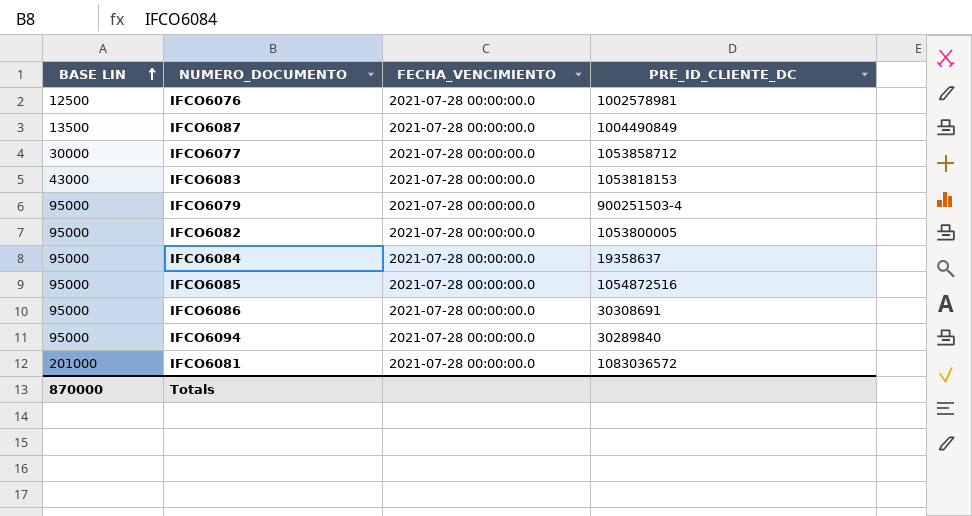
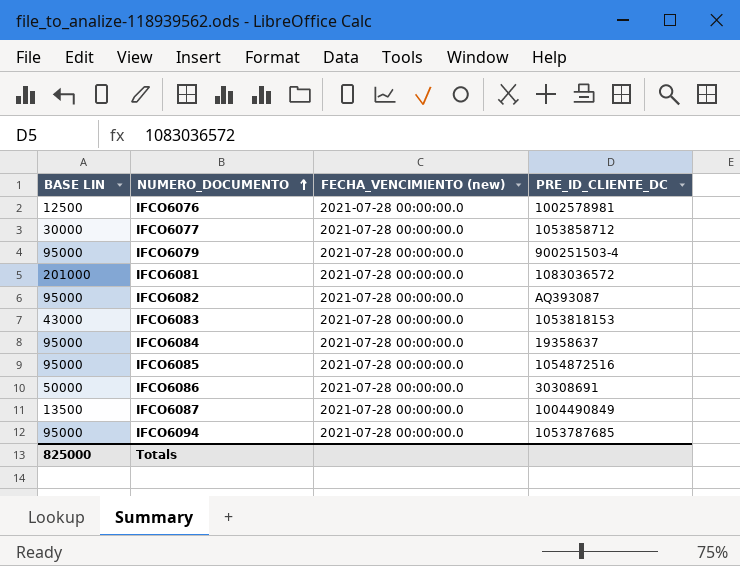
row order: BASE LIN ascending -> NUMERO_DOCUMENTO ascending
column name: FECHA_VENCIMIENTO -> FECHA_VENCIMIENTO (new)
IFCO6082 | PRE_ID_CLIENTE_DC: 1053800005 -> AQ393087
IFCO6086 | BASE LIN: 95000 -> 50000
IFCO6094 | PRE_ID_CLIENTE_DC: 30289840 -> 1053787685
Totals | BASE LIN: 870000 -> 825000

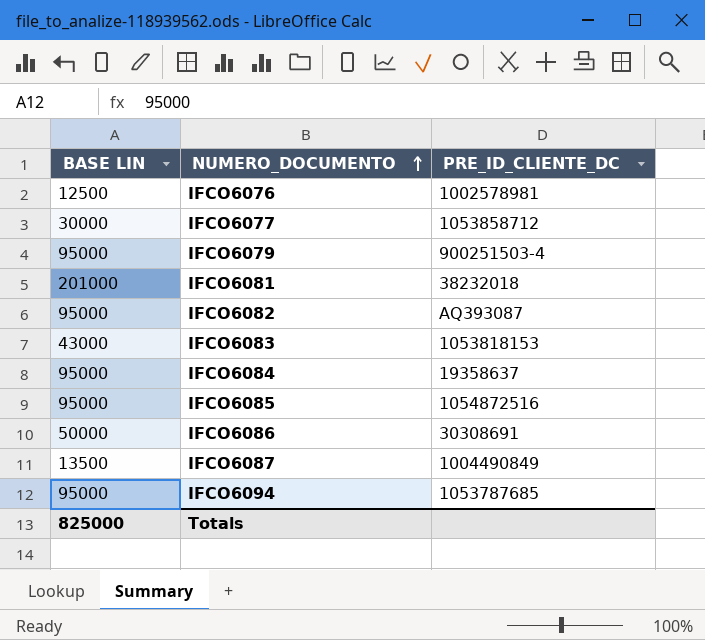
column FECHA_VENCIMIENTO (new) | position: 3 -> none
IFCO6081 | PRE_ID_CLIENTE_DC: 1083036572 -> 38232018

